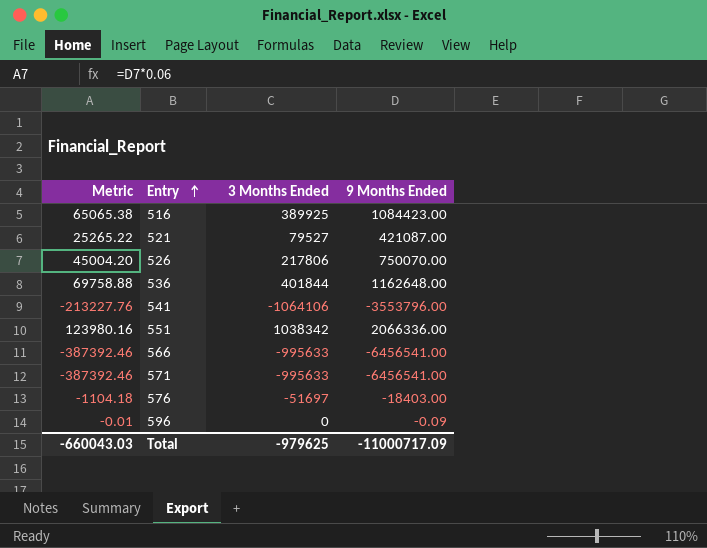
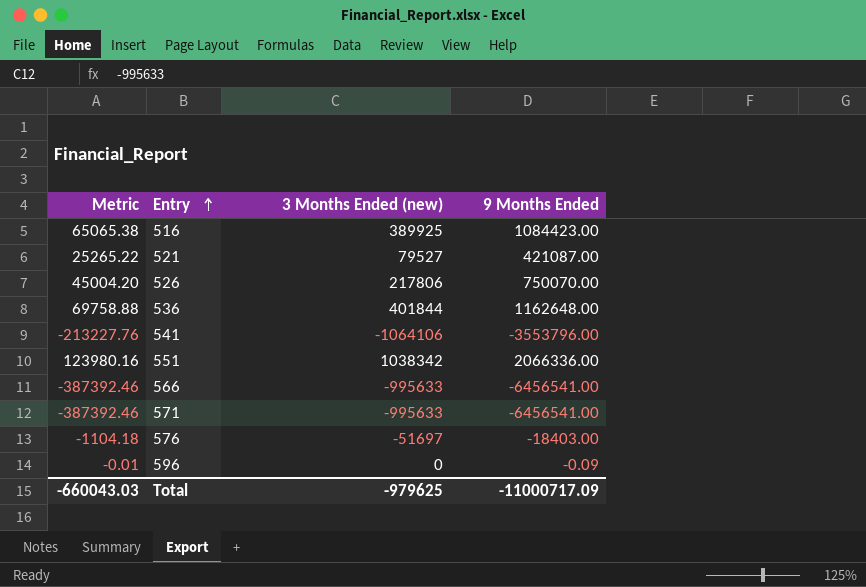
column name: 3 Months Ended -> 3 Months Ended (new)

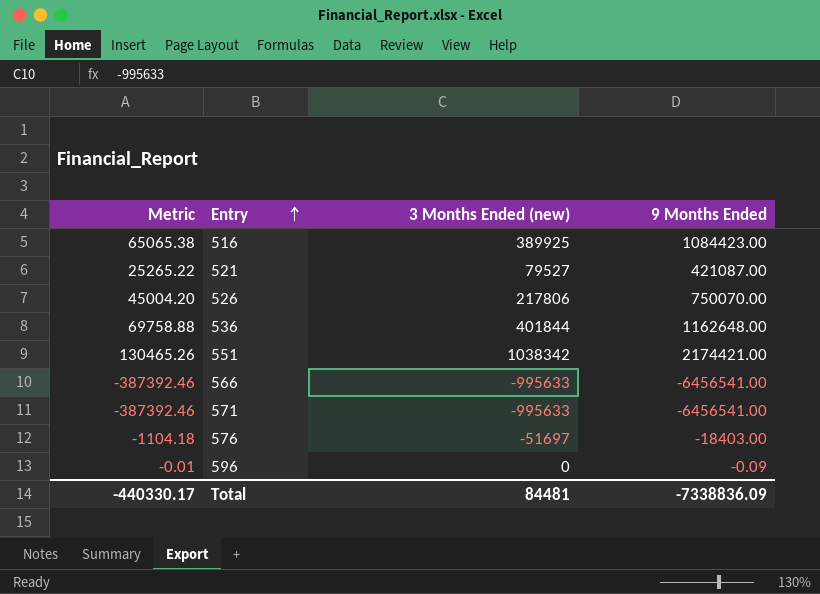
row 541: -213227.76 | -1064106 | -3553796.00 -> none
551 | Metric: 123980.16 -> 130465.26
551 | 9 Months Ended: 2066336.00 -> 2174421.00
Total | Metric: -660043.03 -> -440330.17
Total | 3 Months Ended (new): -979625 -> 84481
Total | 9 Months Ended: -11000717.09 -> -7338836.09

